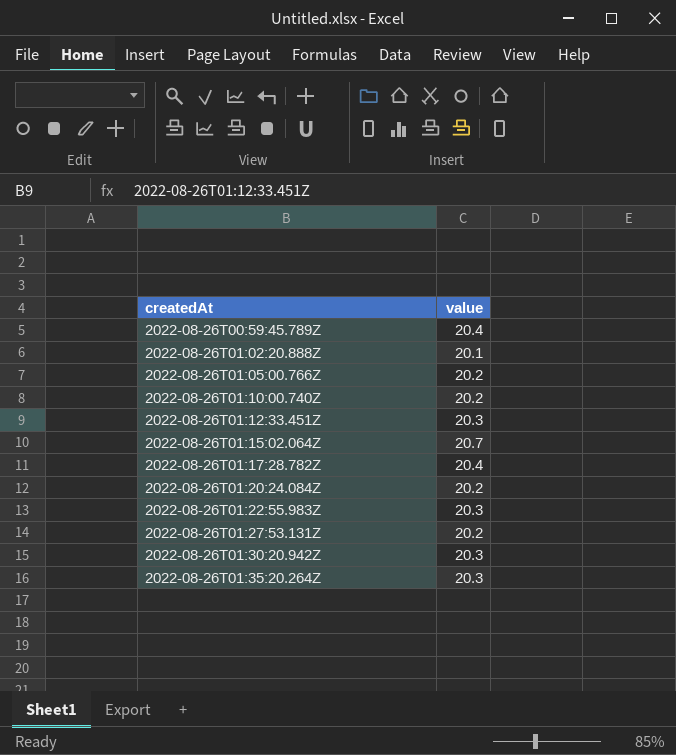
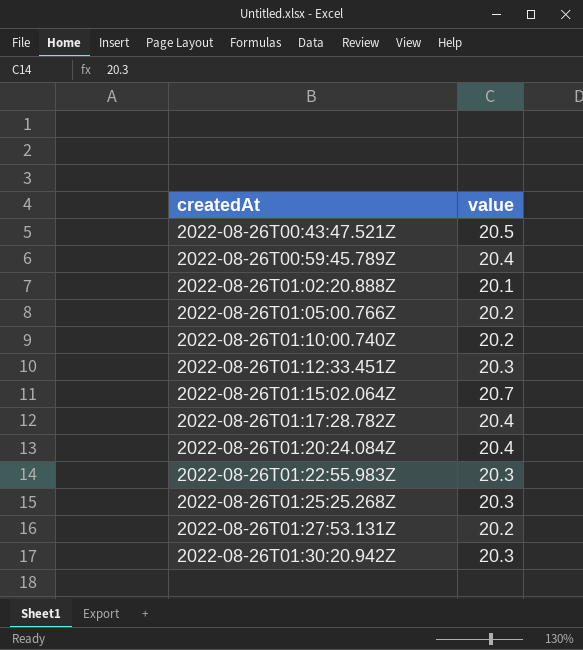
row 2022-08-26T01:35:20.264Z: 20.3 -> none
row 2022-08-26T00:43:47.521Z: none -> 20.5
2022-08-26T01:20:24.084Z | value: 20.2 -> 20.4
row 2022-08-26T01:25:25.268Z: none -> 20.3

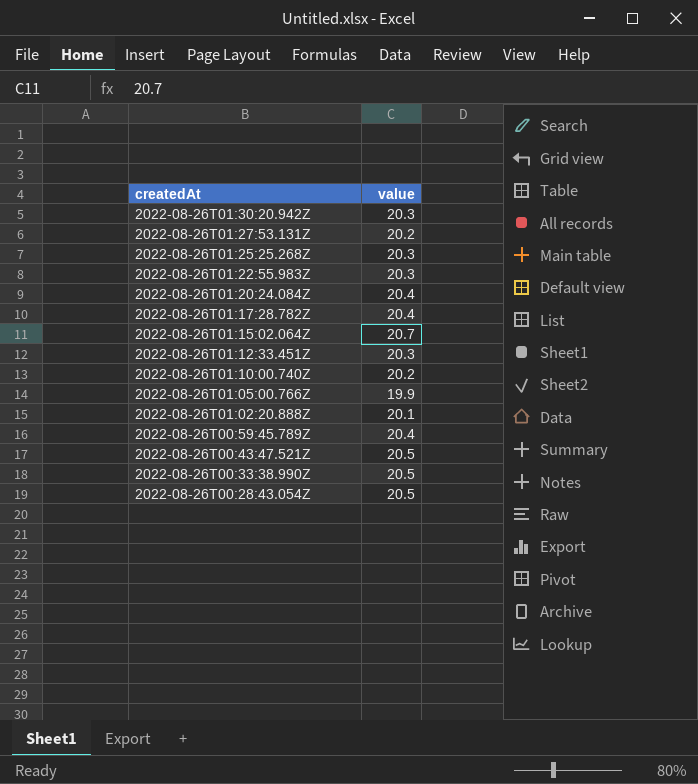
row order: createdAt ascending -> createdAt descending
2022-08-26T01:05:00.766Z | value: 20.2 -> 19.9
row 2022-08-26T00:33:38.990Z: none -> 20.5
row 2022-08-26T00:28:43.054Z: none -> 20.5

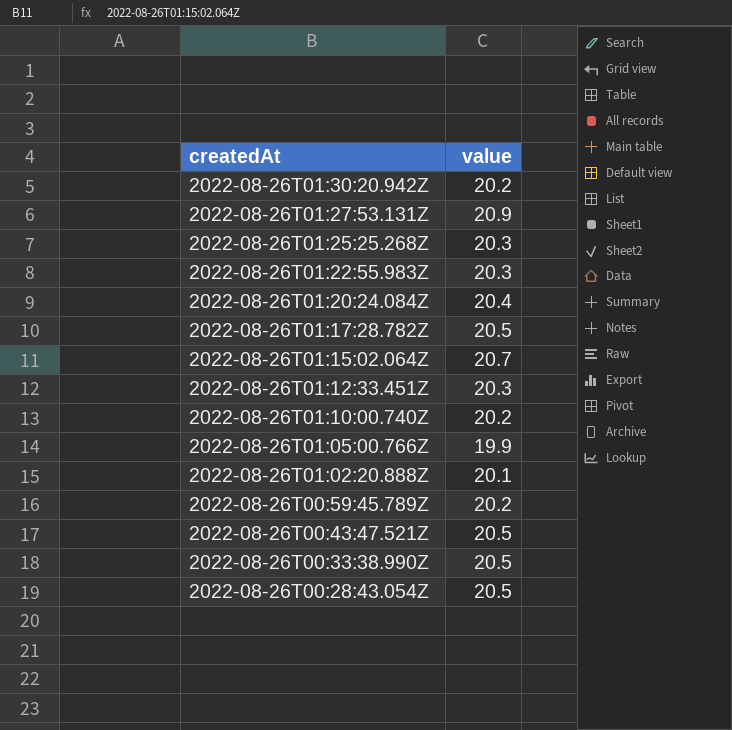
2022-08-26T01:30:20.942Z | value: 20.3 -> 20.2
2022-08-26T01:27:53.131Z | value: 20.2 -> 20.9
2022-08-26T01:17:28.782Z | value: 20.4 -> 20.5
2022-08-26T00:59:45.789Z | value: 20.4 -> 20.2

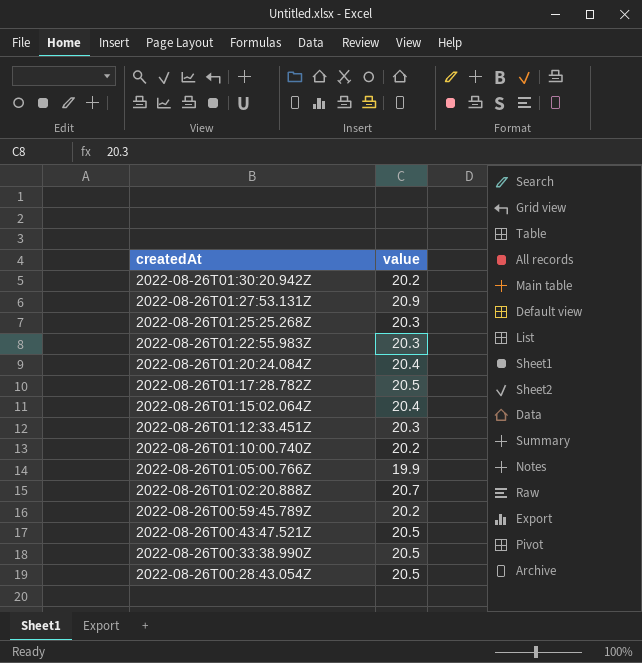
2022-08-26T01:15:02.064Z | value: 20.7 -> 20.4
2022-08-26T01:02:20.888Z | value: 20.1 -> 20.7

